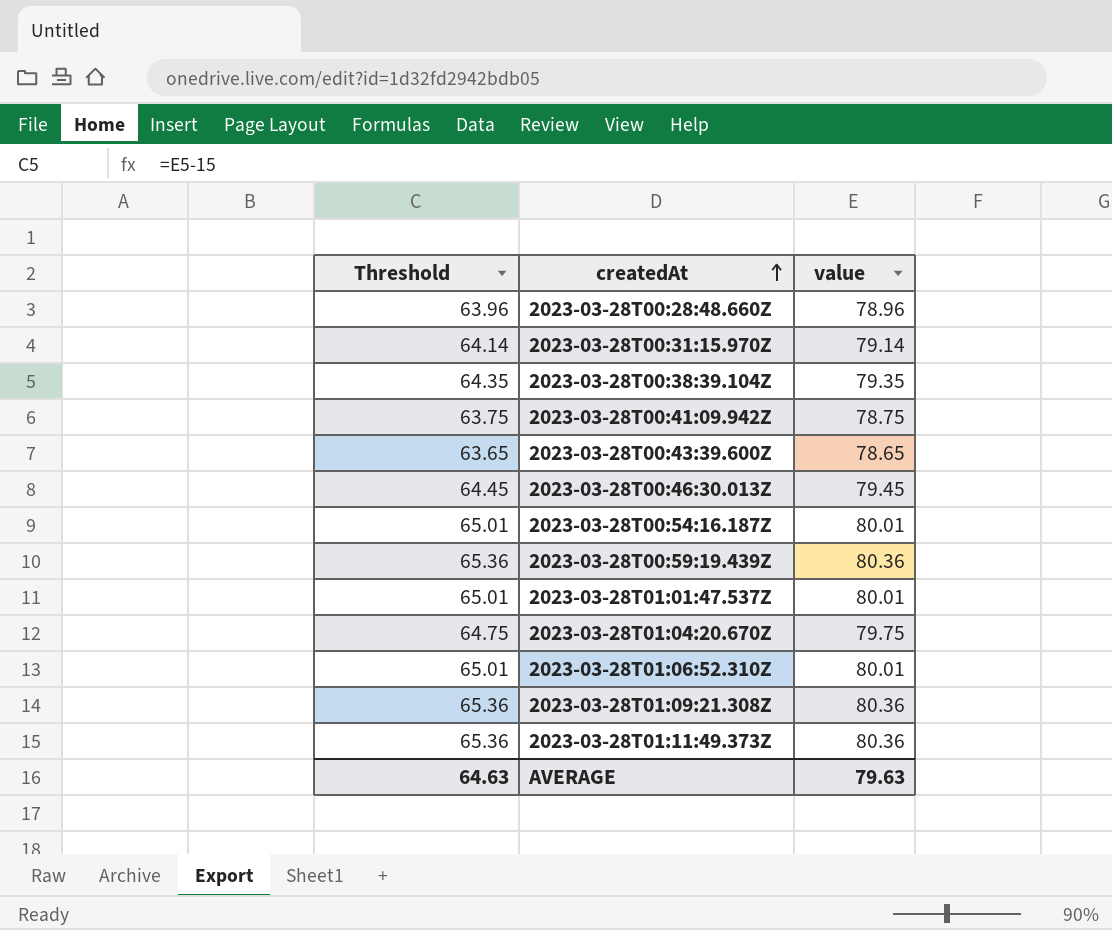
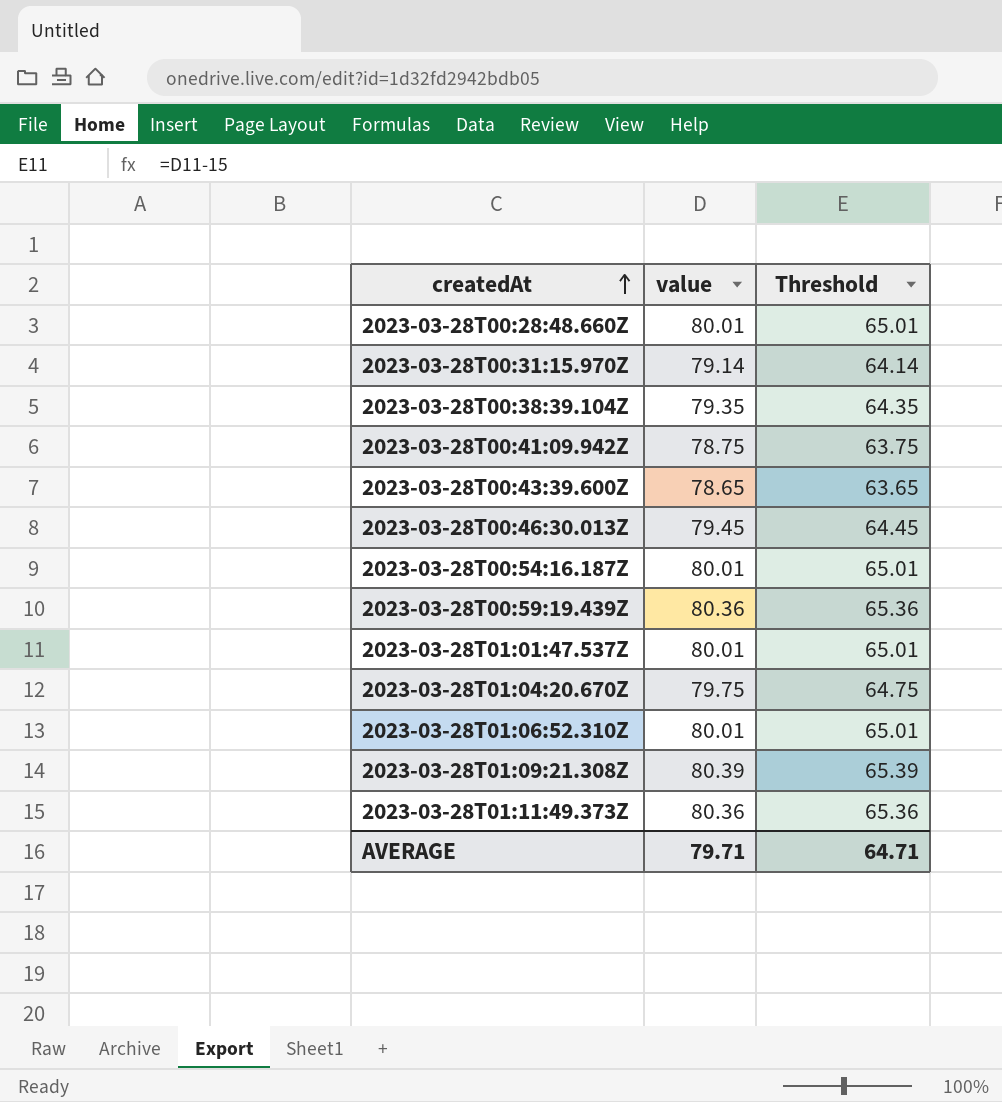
column Threshold | position: 1 -> 3
2023-03-28T00:28:48.660Z | value: 78.96 -> 80.01
2023-03-28T00:28:48.660Z | Threshold: 63.96 -> 65.01
2023-03-28T01:09:21.308Z | value: 80.36 -> 80.39
2023-03-28T01:09:21.308Z | Threshold: 65.36 -> 65.39
AVERAGE | value: 79.63 -> 79.71
AVERAGE | Threshold: 64.63 -> 64.71

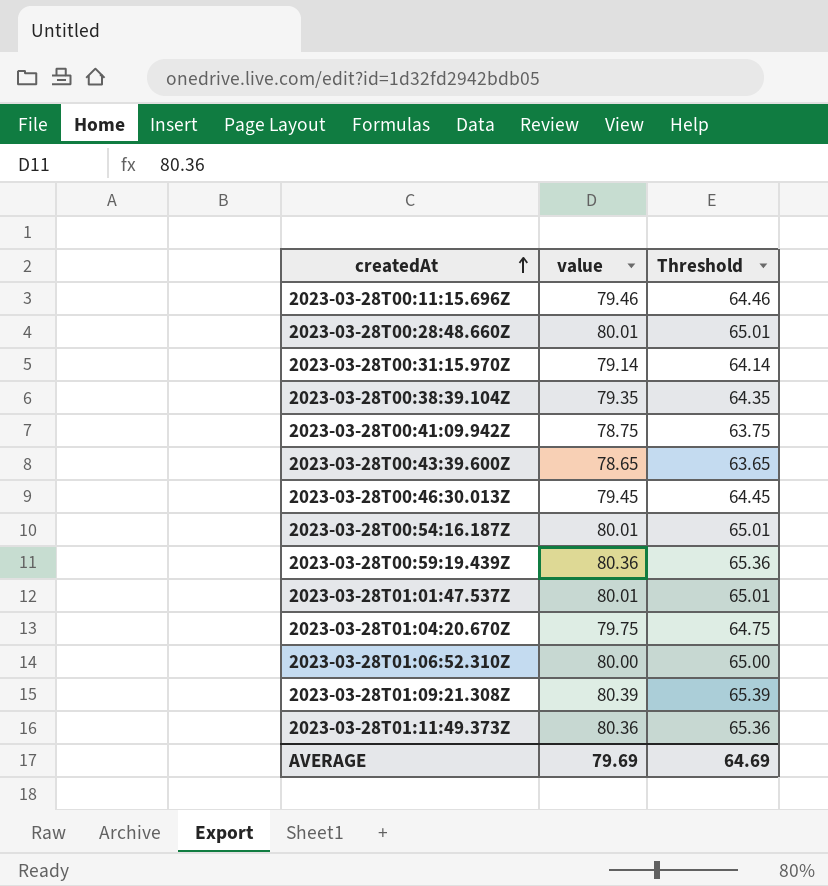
row 2023-03-28T00:11:15.696Z: none -> 79.46 | 64.46
2023-03-28T01:06:52.310Z | value: 80.01 -> 80.00
2023-03-28T01:06:52.310Z | Threshold: 65.01 -> 65.00
AVERAGE | value: 79.71 -> 79.69
AVERAGE | Threshold: 64.71 -> 64.69

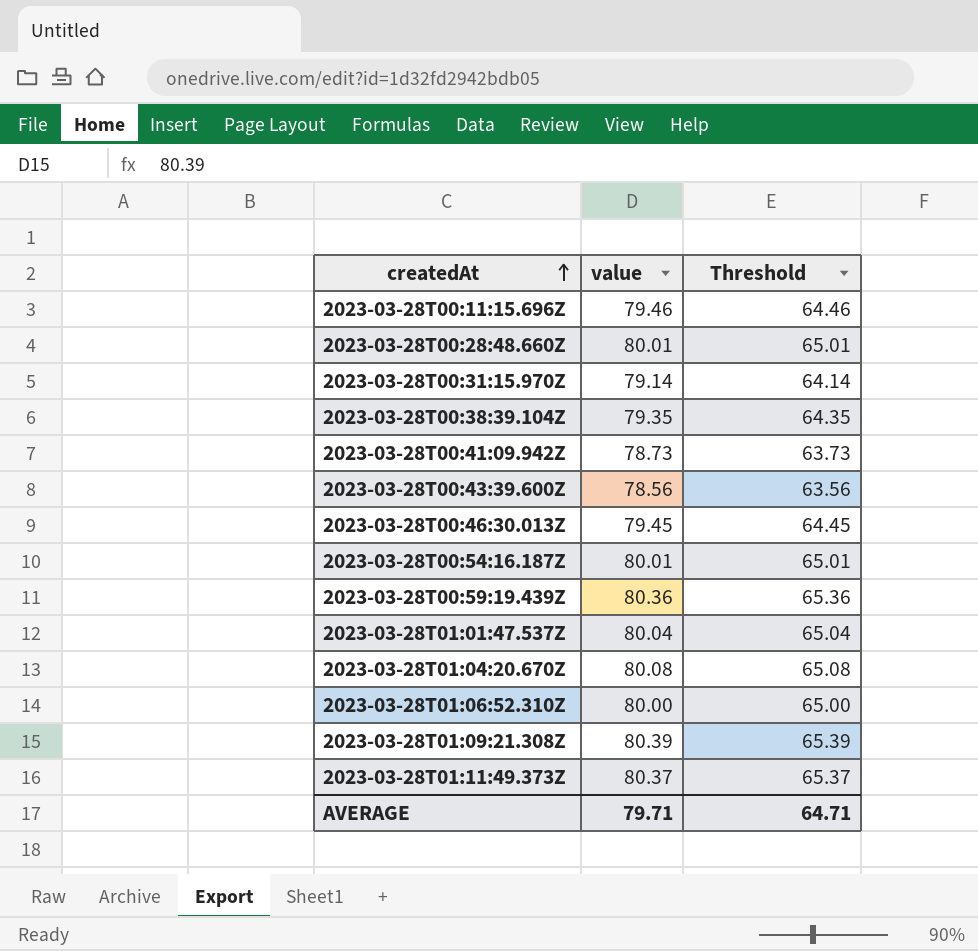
2023-03-28T00:41:09.942Z | value: 78.75 -> 78.73
2023-03-28T00:41:09.942Z | Threshold: 63.75 -> 63.73
2023-03-28T00:43:39.600Z | value: 78.65 -> 78.56
2023-03-28T00:43:39.600Z | Threshold: 63.65 -> 63.56
2023-03-28T01:01:47.537Z | value: 80.01 -> 80.04
2023-03-28T01:01:47.537Z | Threshold: 65.01 -> 65.04
2023-03-28T01:04:20.670Z | value: 79.75 -> 80.08
2023-03-28T01:04:20.670Z | Threshold: 64.75 -> 65.08
2023-03-28T01:11:49.373Z | value: 80.36 -> 80.37
2023-03-28T01:11:49.373Z | Threshold: 65.36 -> 65.37
AVERAGE | value: 79.69 -> 79.71
AVERAGE | Threshold: 64.69 -> 64.71

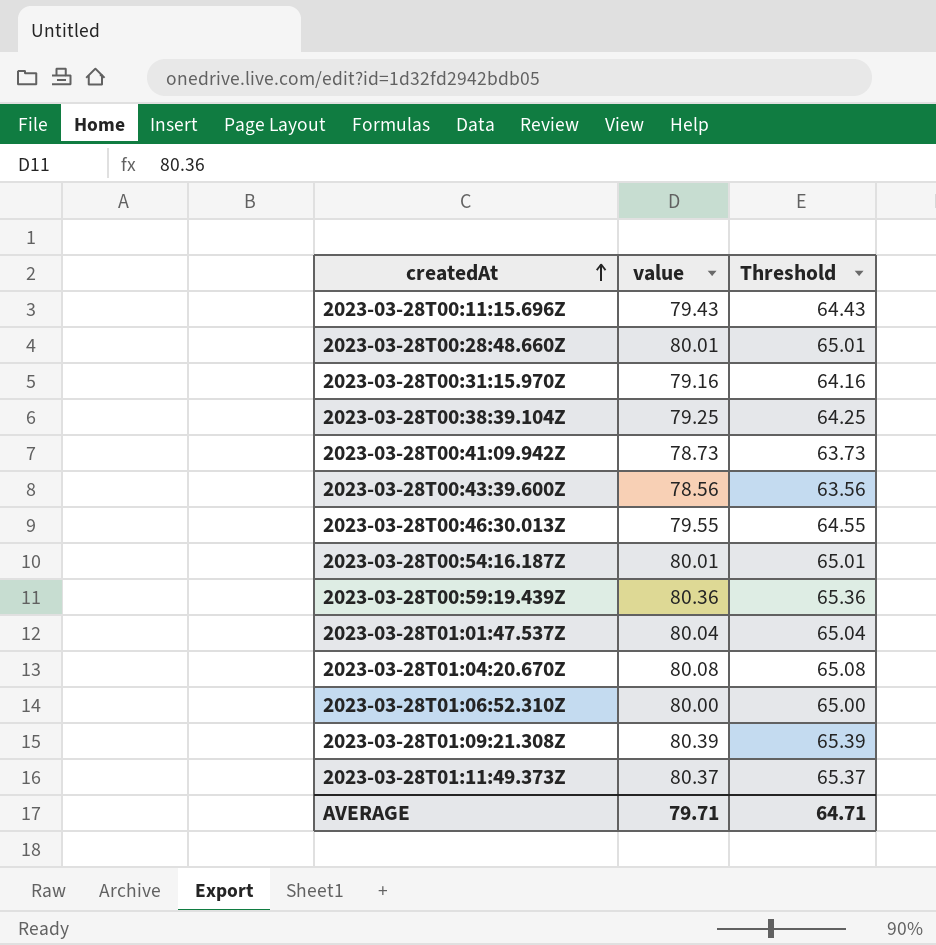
2023-03-28T00:11:15.696Z | value: 79.46 -> 79.43
2023-03-28T00:11:15.696Z | Threshold: 64.46 -> 64.43
2023-03-28T00:31:15.970Z | value: 79.14 -> 79.16
2023-03-28T00:31:15.970Z | Threshold: 64.14 -> 64.16
2023-03-28T00:38:39.104Z | value: 79.35 -> 79.25
2023-03-28T00:38:39.104Z | Threshold: 64.35 -> 64.25
2023-03-28T00:46:30.013Z | value: 79.45 -> 79.55
2023-03-28T00:46:30.013Z | Threshold: 64.45 -> 64.55

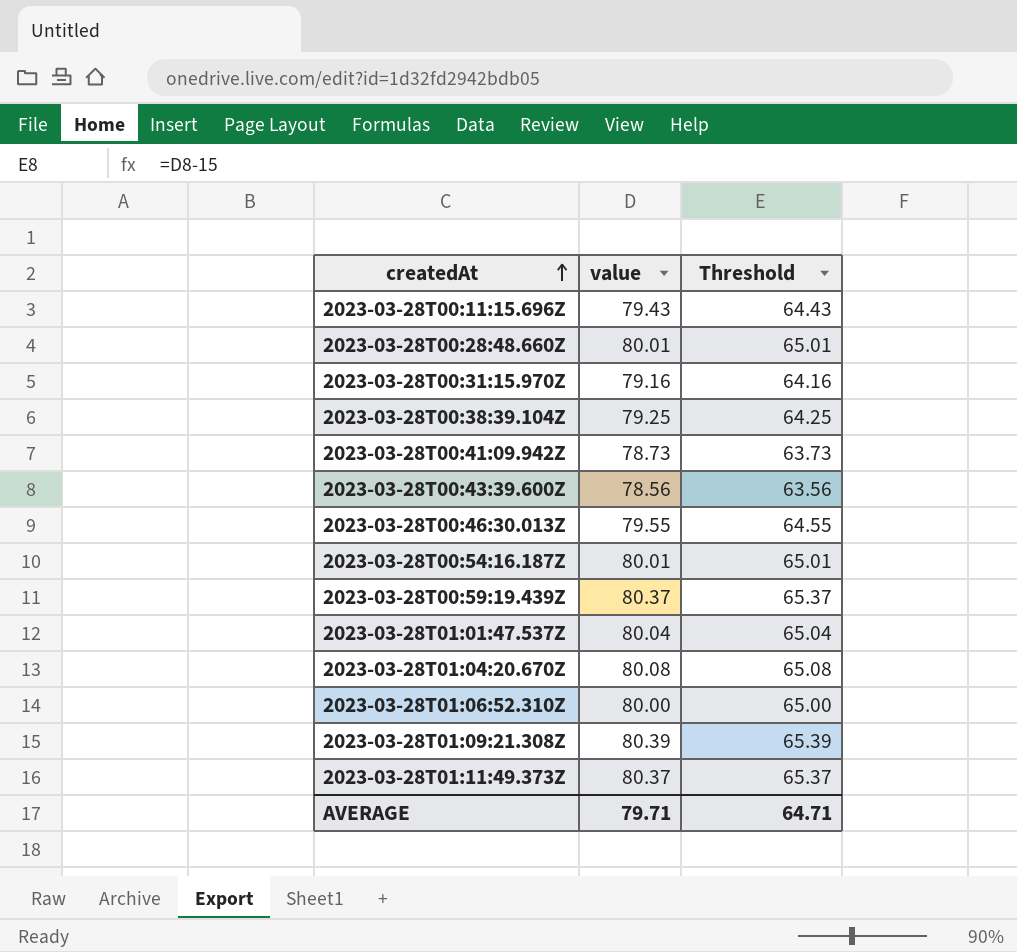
2023-03-28T00:59:19.439Z | value: 80.36 -> 80.37
2023-03-28T00:59:19.439Z | Threshold: 65.36 -> 65.37

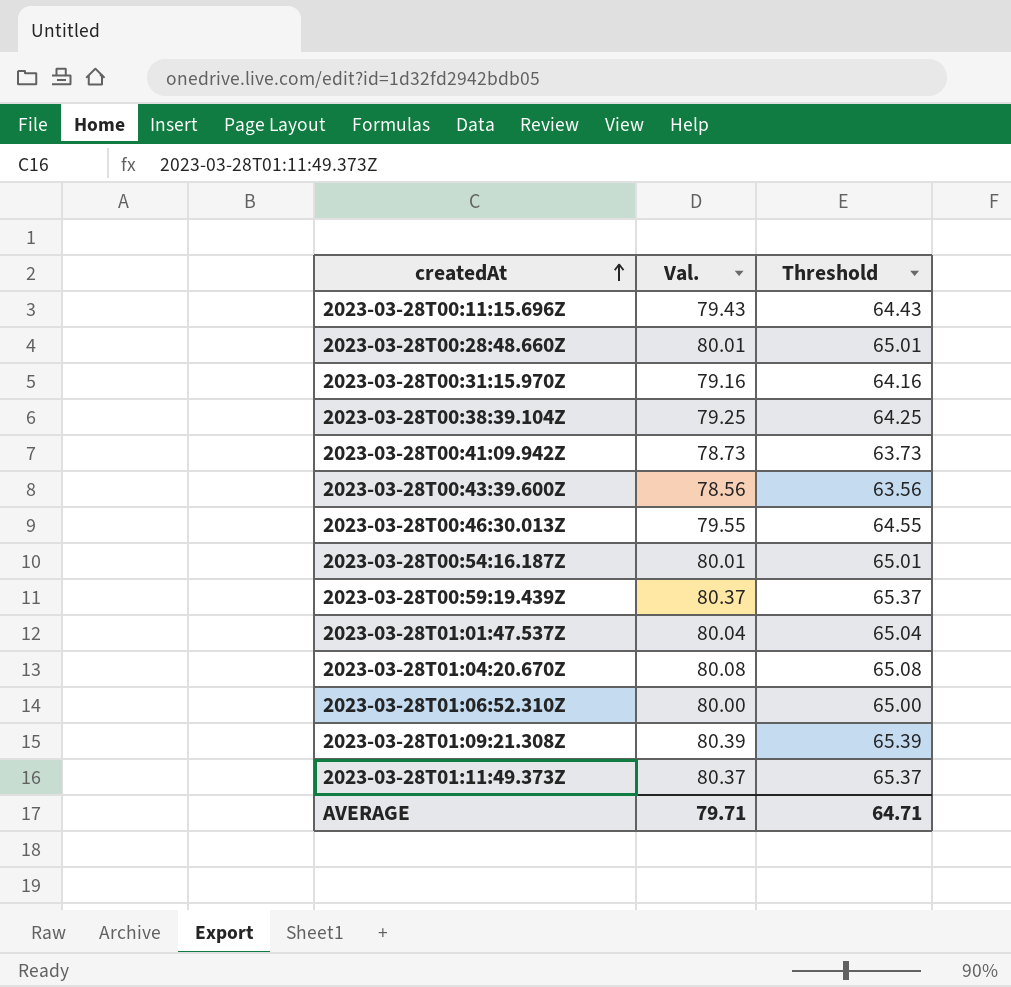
column name: value -> Val.

